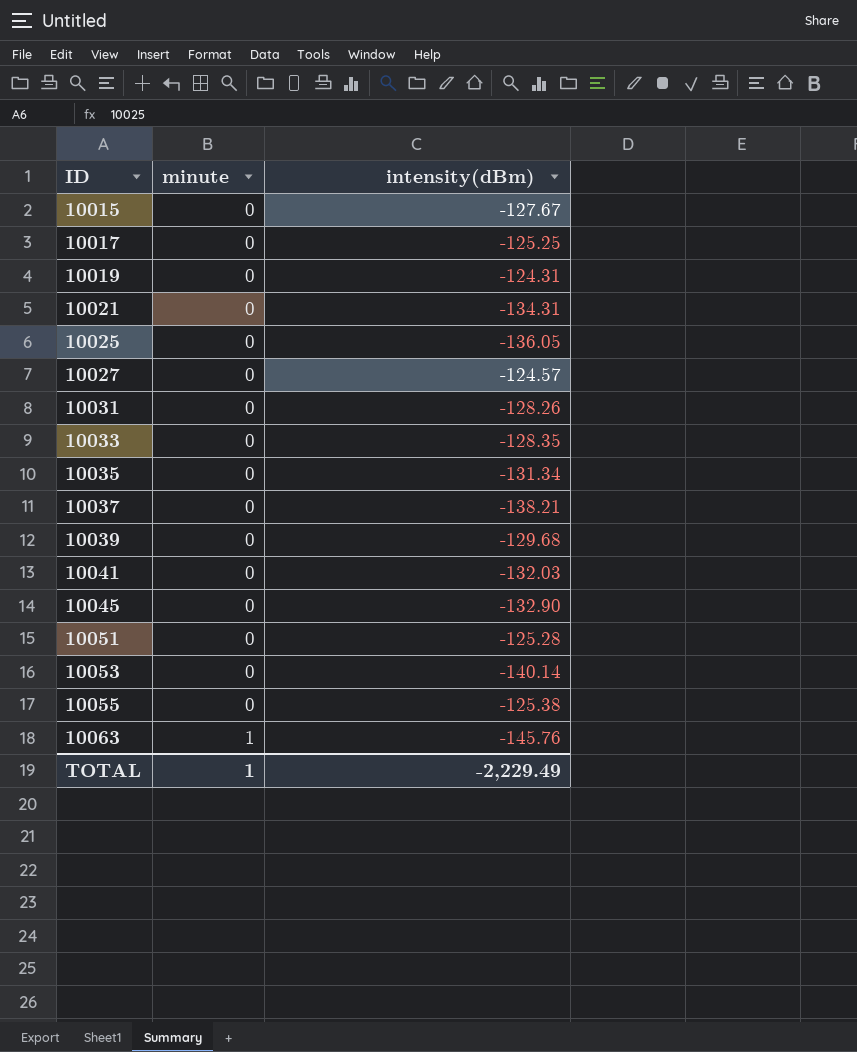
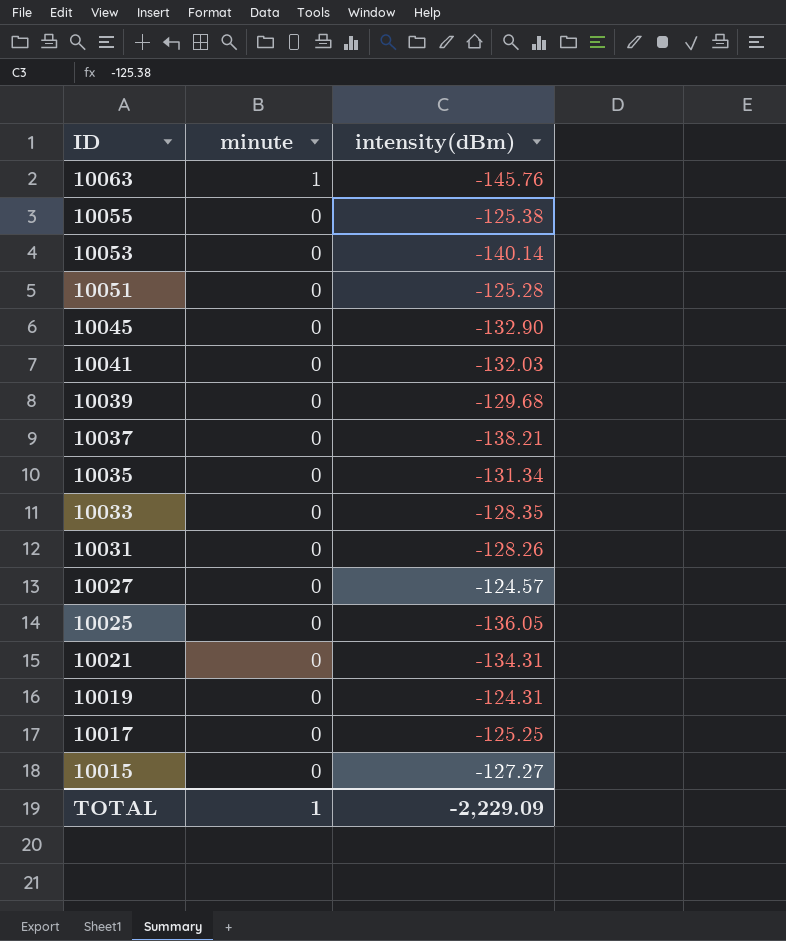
row order: ID ascending -> ID descending
10015 | intensity(dBm): -127.67 -> -127.27
TOTAL | intensity(dBm): -2,229.49 -> -2,229.09

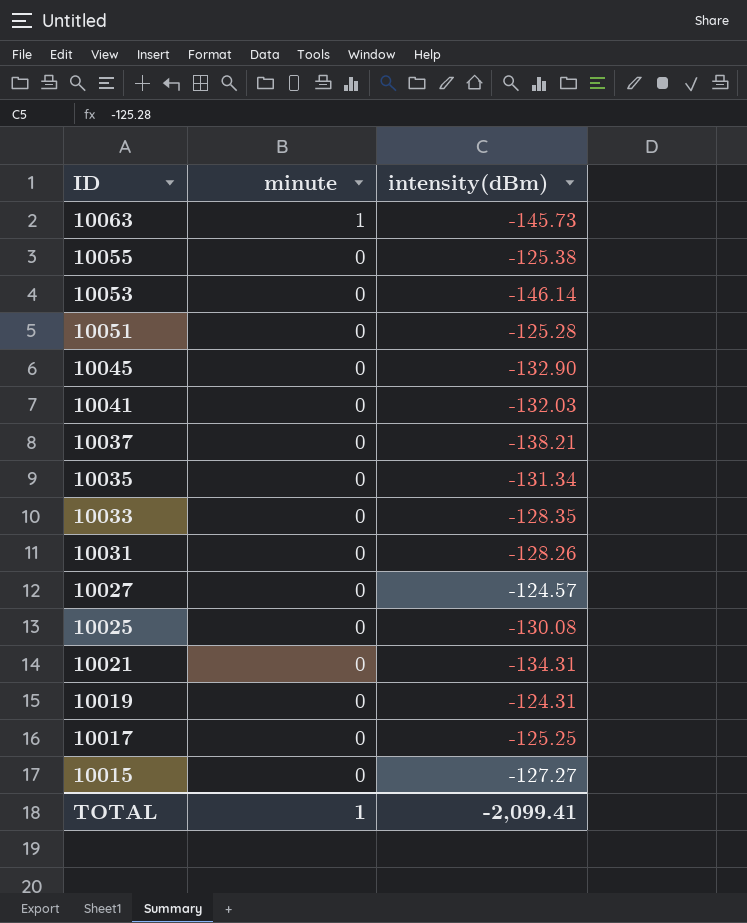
row 10039: 0 | -129.68 -> none
10063 | intensity(dBm): -145.76 -> -145.73
10053 | intensity(dBm): -140.14 -> -146.14
10025 | intensity(dBm): -136.05 -> -130.08
TOTAL | intensity(dBm): -2,229.09 -> -2,099.41

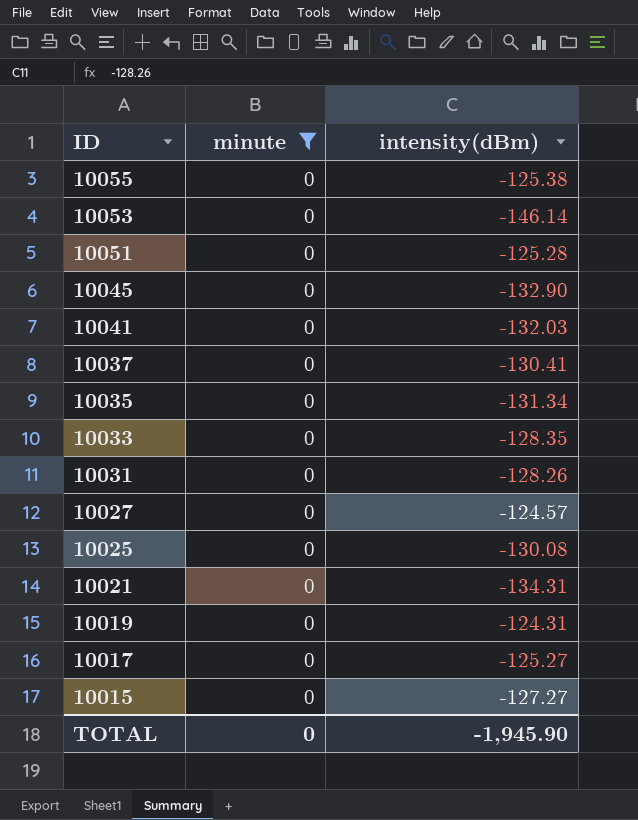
filter: none -> minute = 0
10037 | intensity(dBm): -138.21 -> -130.41
10017 | intensity(dBm): -125.25 -> -125.27
TOTAL | minute: 1 -> 0
TOTAL | intensity(dBm): -2,099.41 -> -1,945.90

